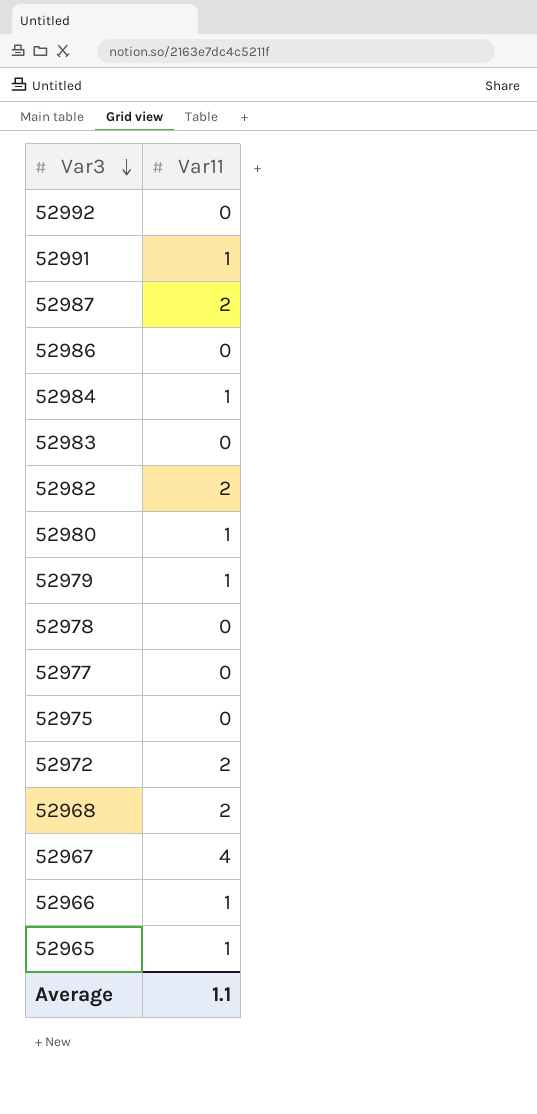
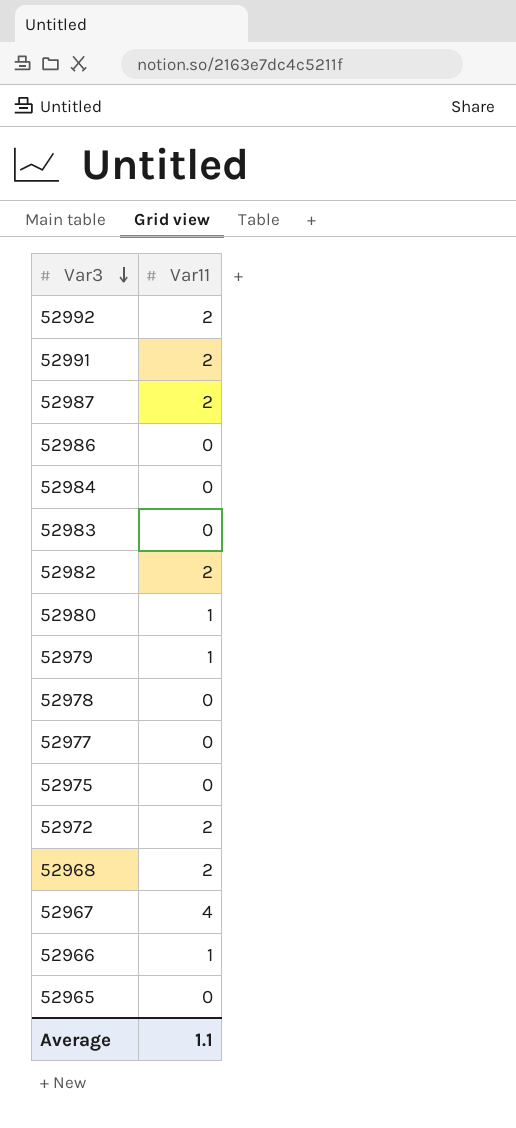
52992 | Var11: 0 -> 2
52991 | Var11: 1 -> 2
52984 | Var11: 1 -> 0
52965 | Var11: 1 -> 0

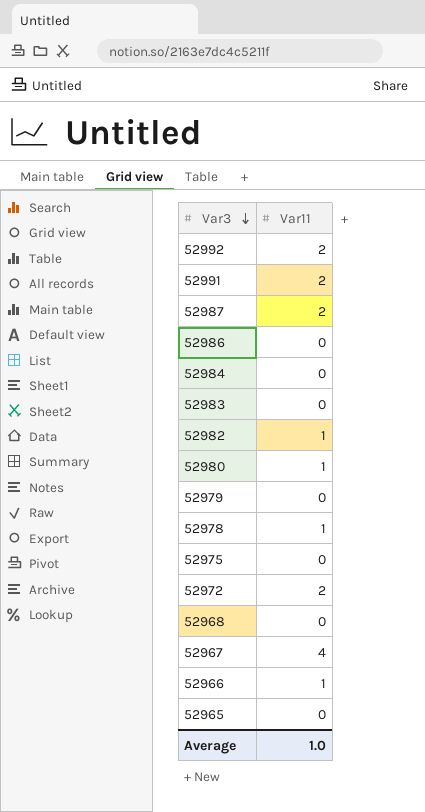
row 52977: 0 -> none
52982 | Var11: 2 -> 1
52979 | Var11: 1 -> 0
52978 | Var11: 0 -> 1
52968 | Var11: 2 -> 0
Average | Var11: 1.1 -> 1.0

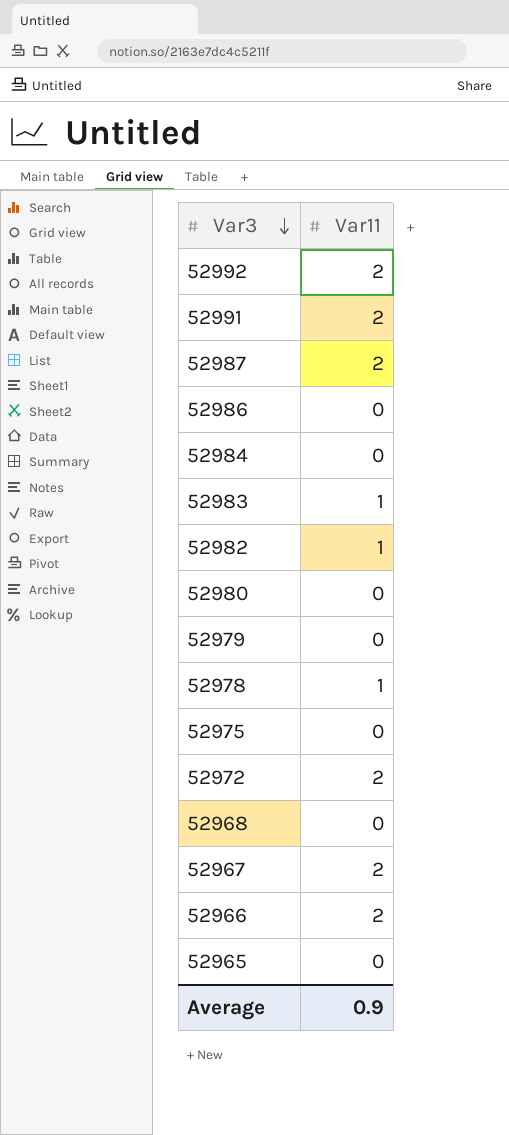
52983 | Var11: 0 -> 1
52980 | Var11: 1 -> 0
52967 | Var11: 4 -> 2
52966 | Var11: 1 -> 2
Average | Var11: 1.0 -> 0.9

